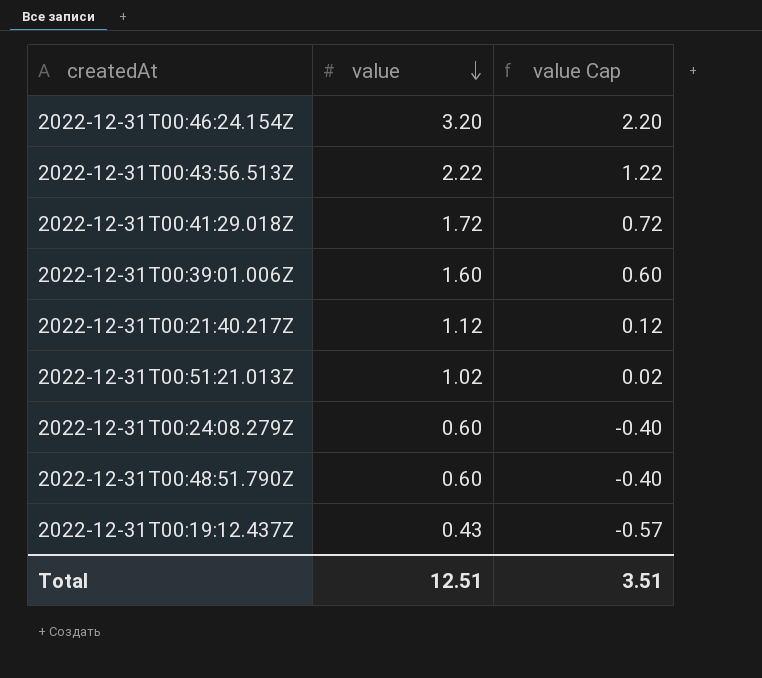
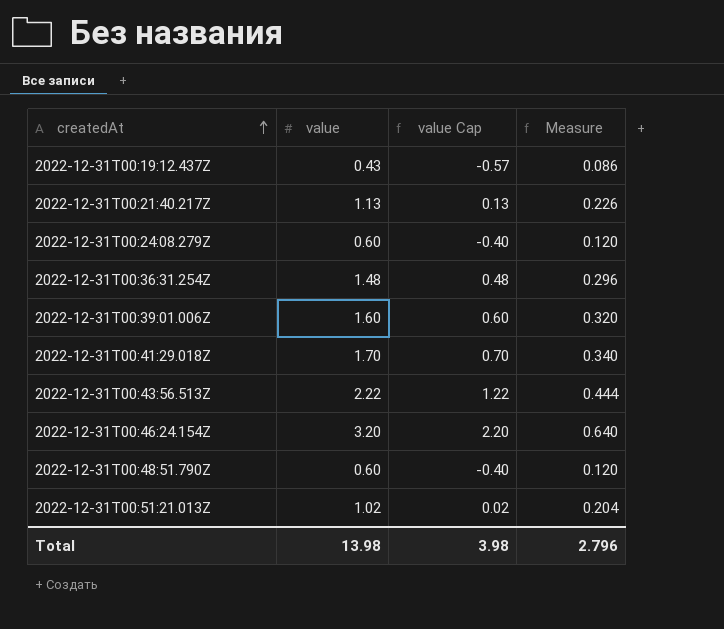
row order: value descending -> createdAt ascending
column Measure | formula: none -> [value] * 0.2
2022-12-31T00:21:40.217Z | value: 1.12 -> 1.13
2022-12-31T00:21:40.217Z | value Cap: 0.12 -> 0.13
row 2022-12-31T00:36:31.254Z: none -> 1.48 | 0.48 | 0.296
2022-12-31T00:41:29.018Z | value: 1.72 -> 1.70
2022-12-31T00:41:29.018Z | value Cap: 0.72 -> 0.70
Total | value: 12.51 -> 13.98
Total | value Cap: 3.51 -> 3.98

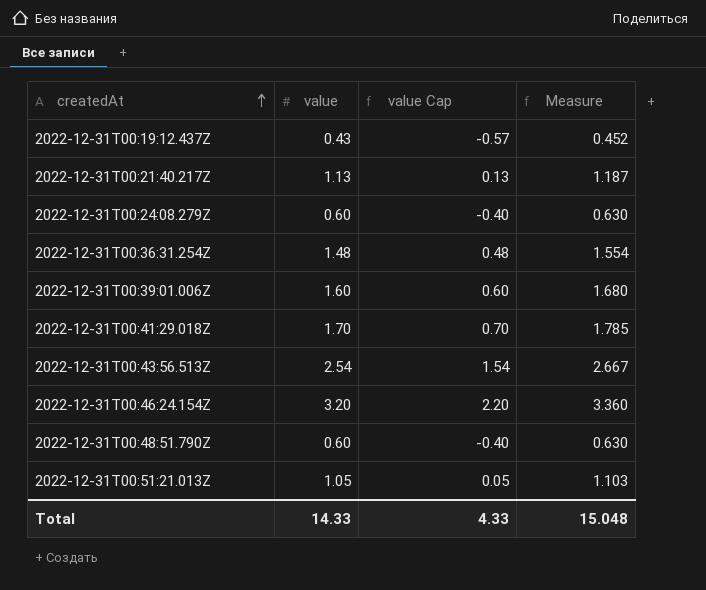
column Measure | formula: [value] * 0.2 -> [value] * 1.05
2022-12-31T00:43:56.513Z | value: 2.22 -> 2.54
2022-12-31T00:43:56.513Z | value Cap: 1.22 -> 1.54
2022-12-31T00:51:21.013Z | value: 1.02 -> 1.05
2022-12-31T00:51:21.013Z | value Cap: 0.02 -> 0.05
Total | value: 13.98 -> 14.33
Total | value Cap: 3.98 -> 4.33
Total | Measure: 2.796 -> 15.048

